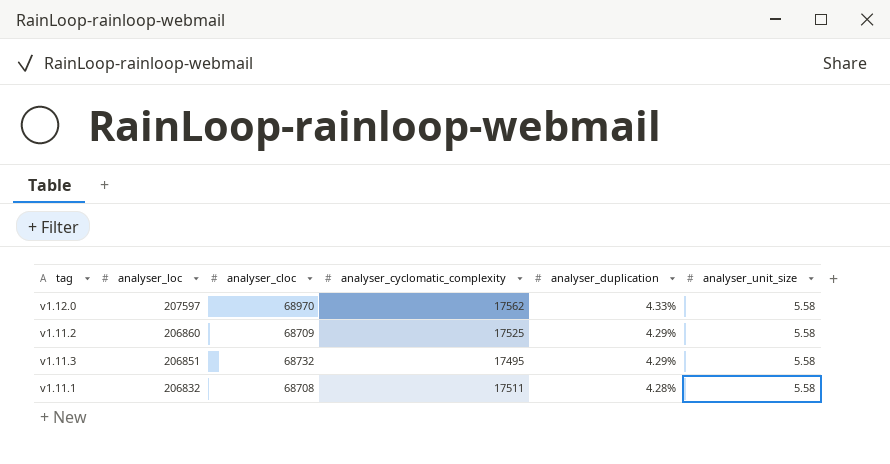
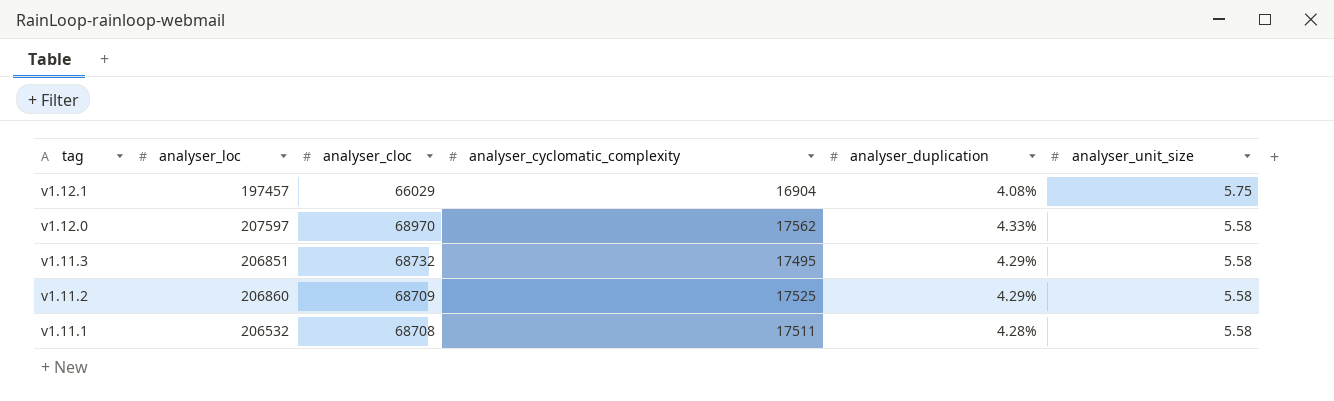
row order: analyser_loc descending -> tag descending
row v1.12.1: none -> 197457 | 66029 | 16904 | 4.08% | 5.75
v1.11.1 | analyser_loc: 206832 -> 206532

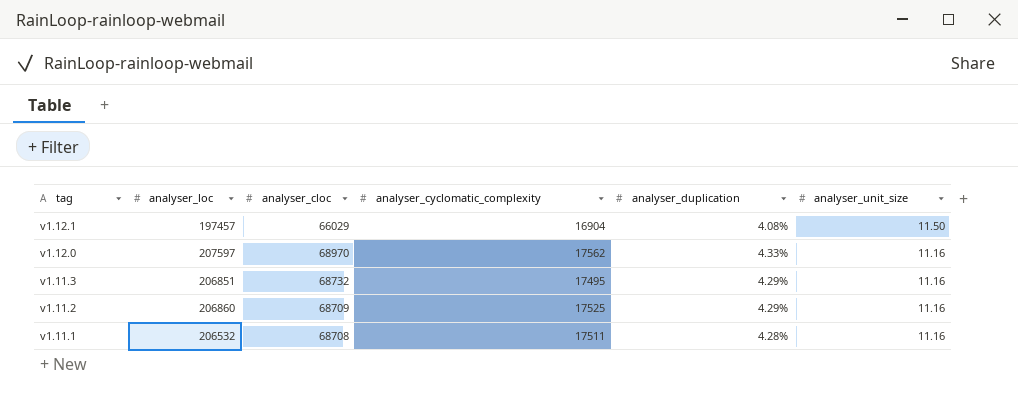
v1.12.1 | analyser_unit_size: 5.75 -> 11.50
v1.12.0 | analyser_unit_size: 5.58 -> 11.16
v1.11.3 | analyser_unit_size: 5.58 -> 11.16
v1.11.2 | analyser_unit_size: 5.58 -> 11.16
v1.11.1 | analyser_unit_size: 5.58 -> 11.16

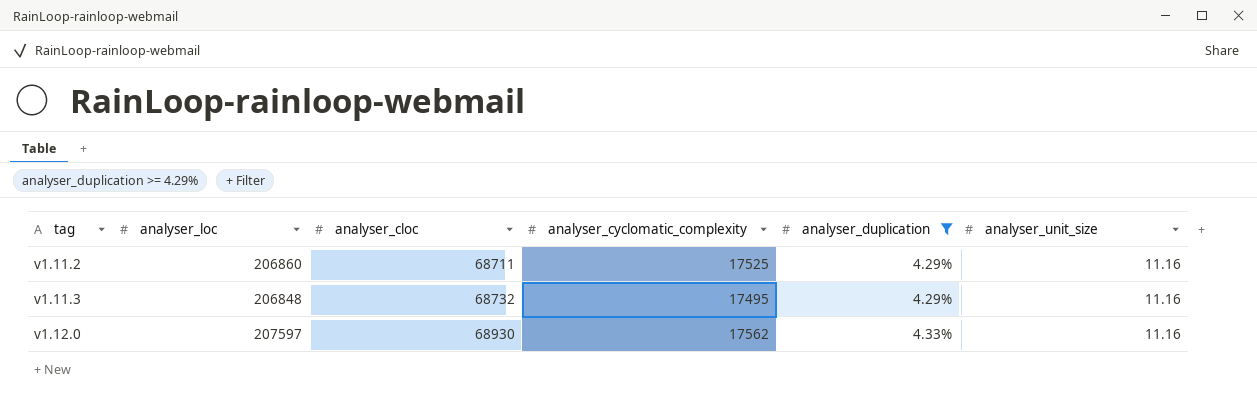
filter: none -> analyser_duplication >= 4.29%
row order: tag descending -> tag ascending
v1.11.2 | analyser_cloc: 68709 -> 68711
v1.11.3 | analyser_loc: 206851 -> 206848
v1.12.0 | analyser_cloc: 68970 -> 68930

